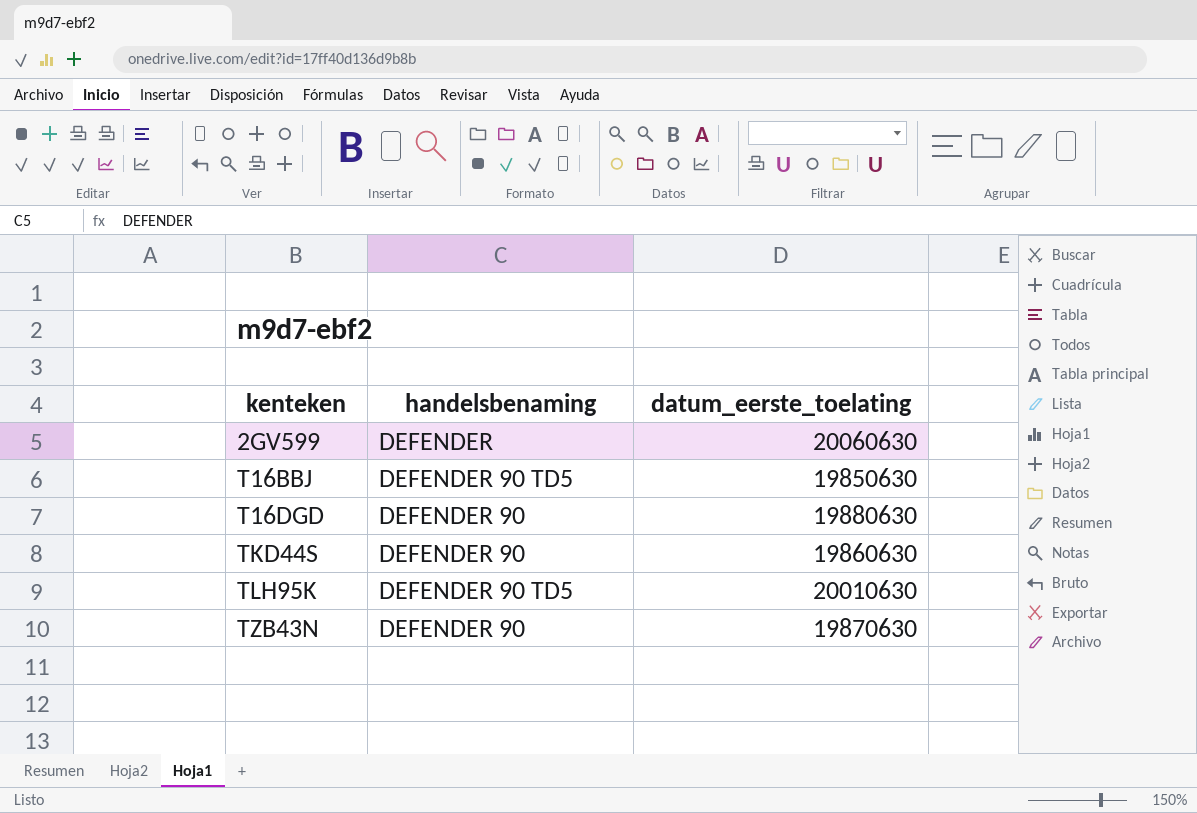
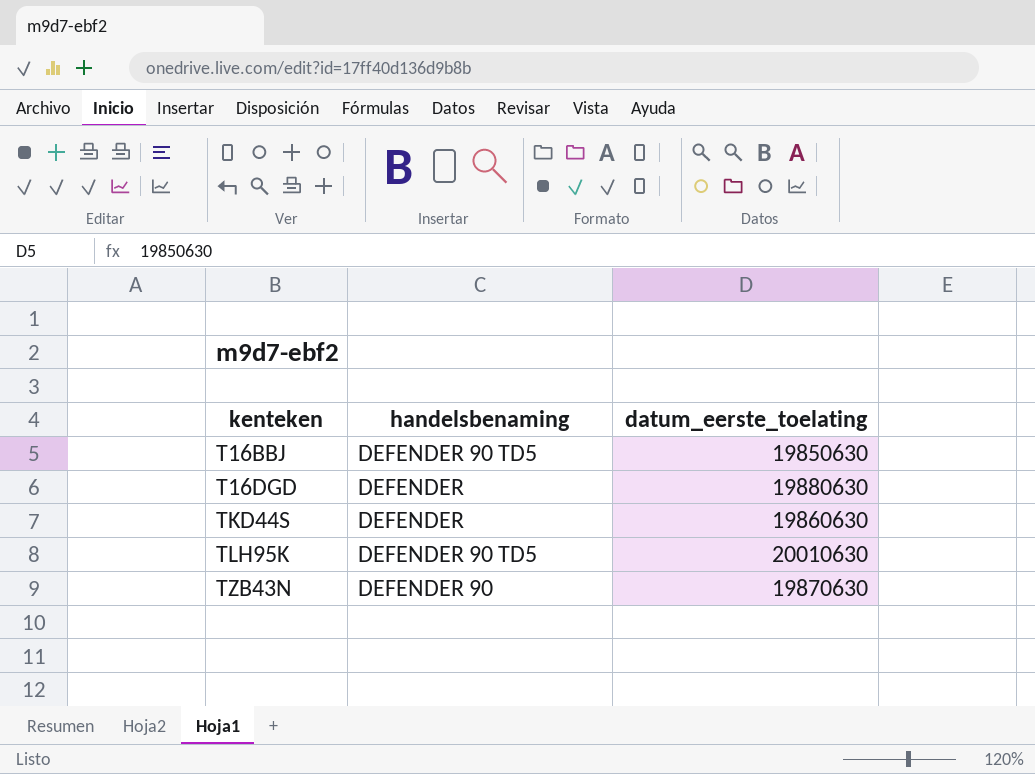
row 2GV599: DEFENDER | 20060630 -> none
T16DGD | handelsbenaming: DEFENDER 90 -> DEFENDER
TKD44S | handelsbenaming: DEFENDER 90 -> DEFENDER

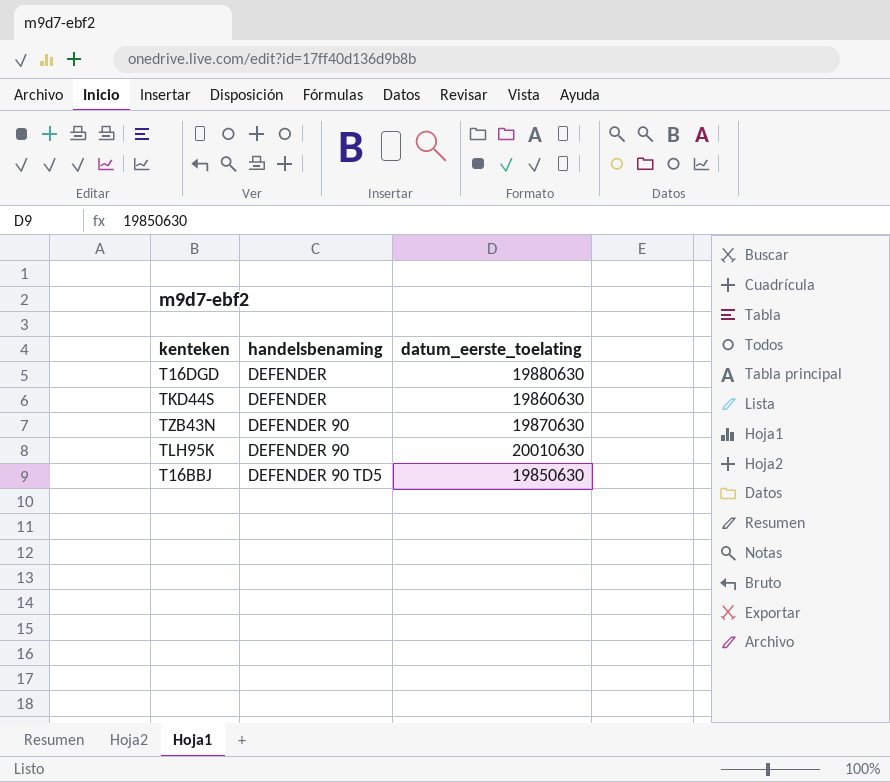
row order: kenteken ascending -> handelsbenaming ascending
TLH95K | handelsbenaming: DEFENDER 90 TD5 -> DEFENDER 90

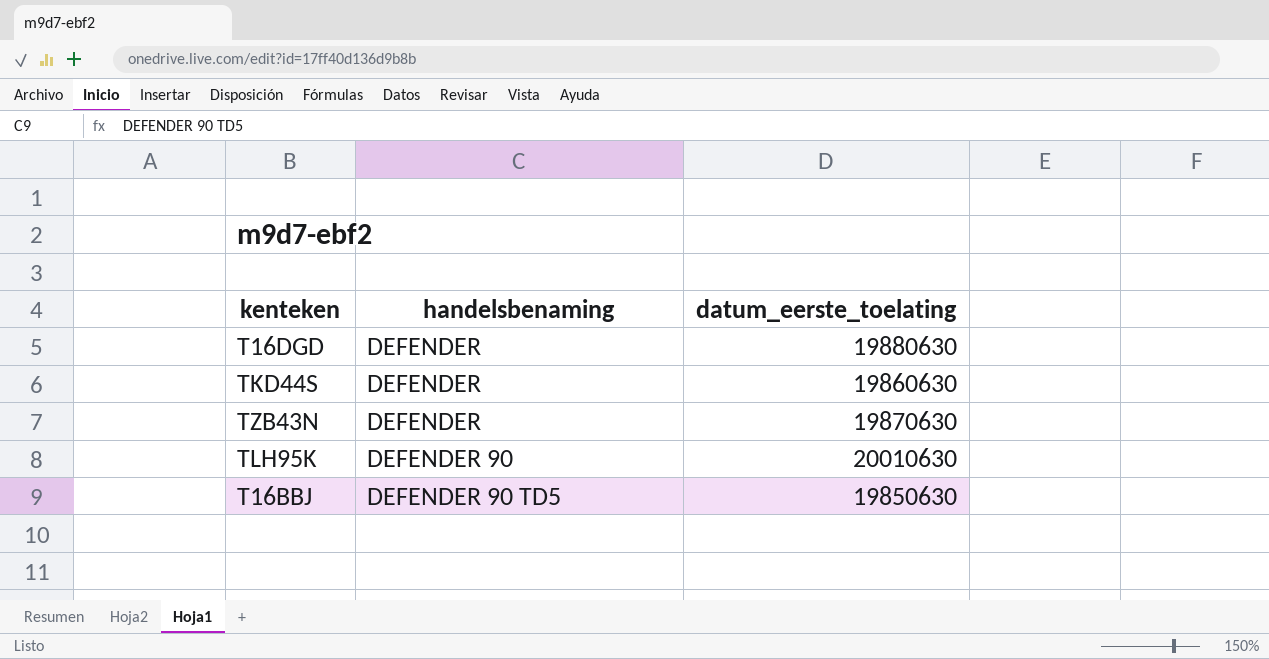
TZB43N | handelsbenaming: DEFENDER 90 -> DEFENDER

